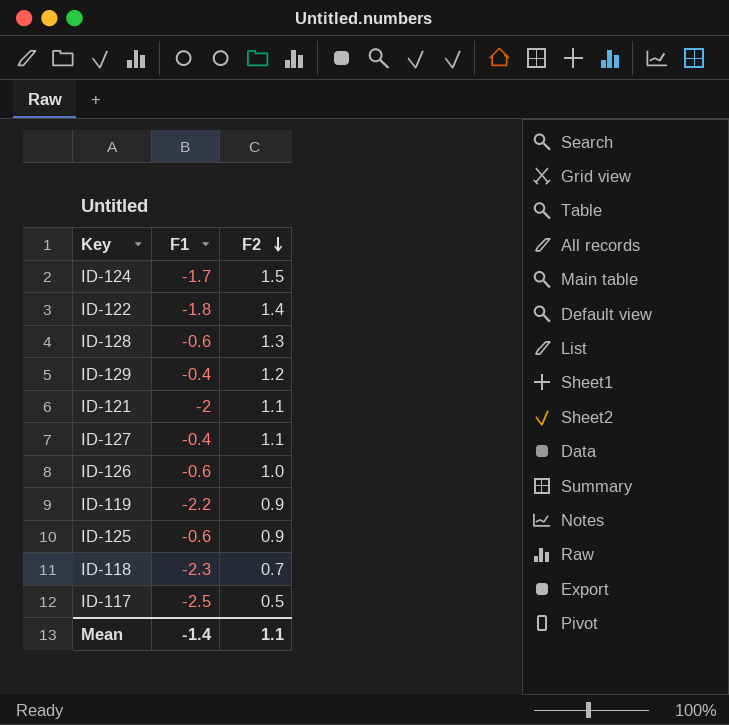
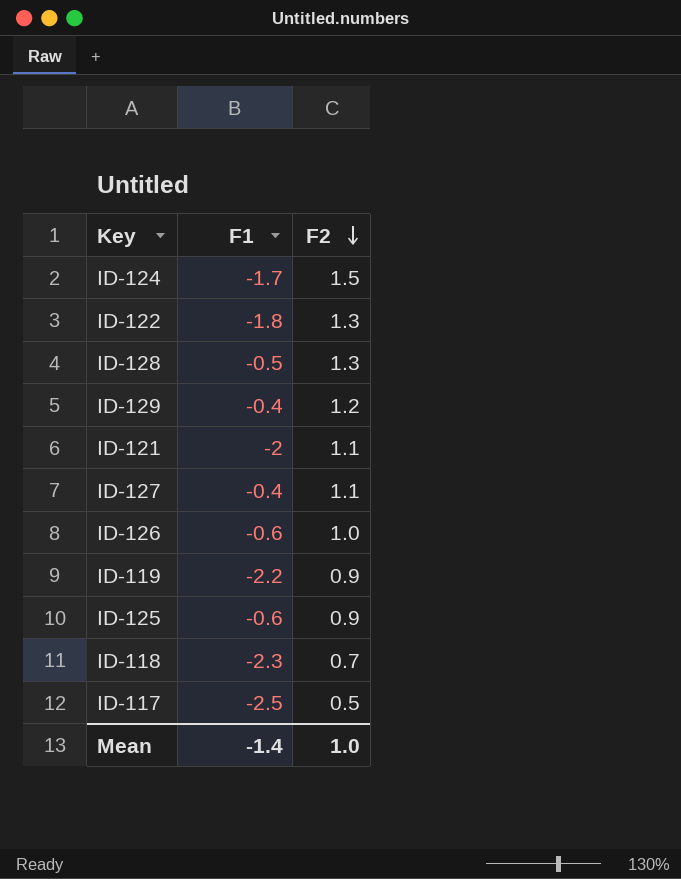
ID-122 | F2: 1.4 -> 1.3
ID-128 | F1: -0.6 -> -0.5
Mean | F2: 1.1 -> 1.0

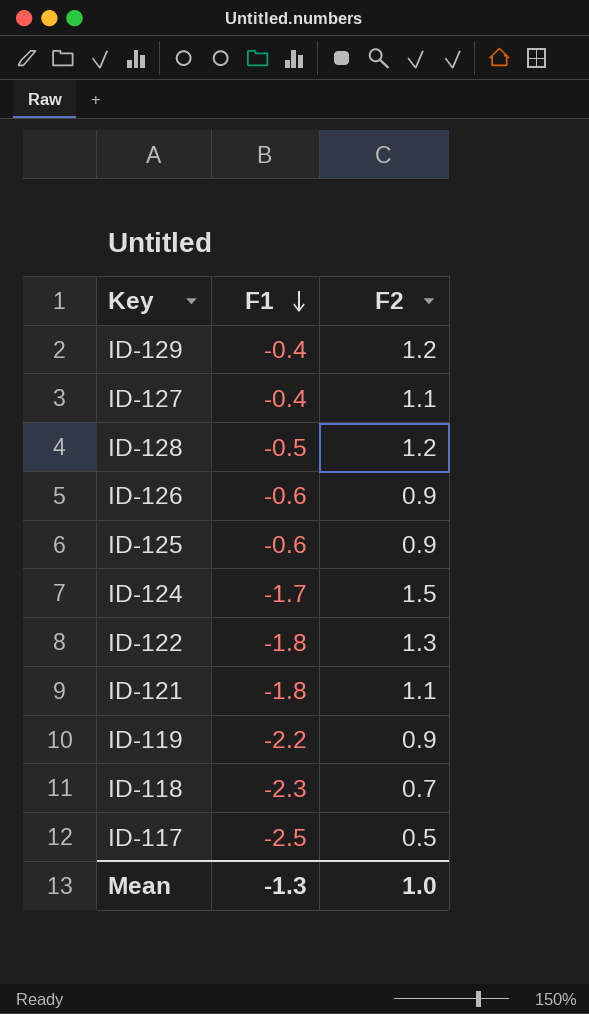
row order: F2 descending -> F1 descending
ID-128 | F2: 1.3 -> 1.2
ID-126 | F2: 1.0 -> 0.9
ID-121 | F1: -2 -> -1.8
Mean | F1: -1.4 -> -1.3

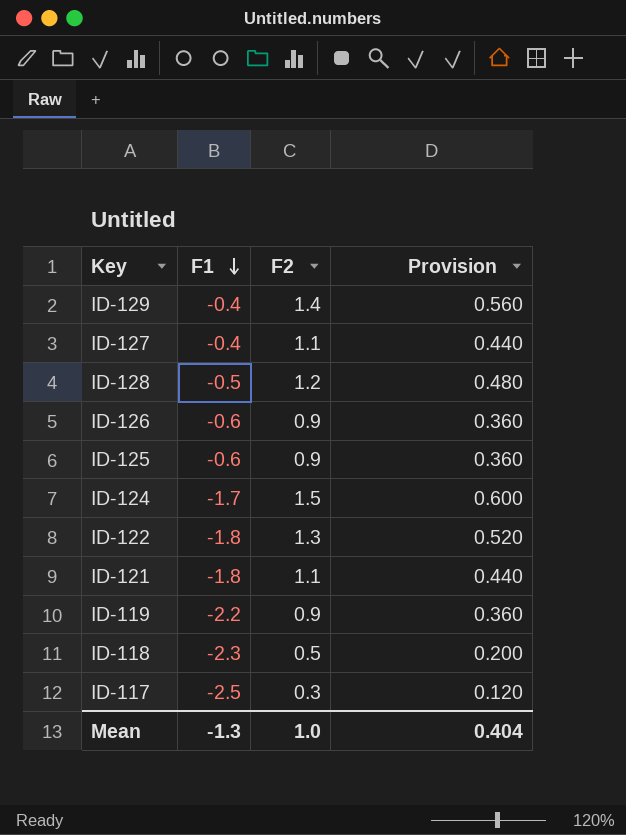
column Provision | formula: none -> [F2] * 0.4
ID-129 | F2: 1.2 -> 1.4
ID-118 | F2: 0.7 -> 0.5
ID-117 | F2: 0.5 -> 0.3

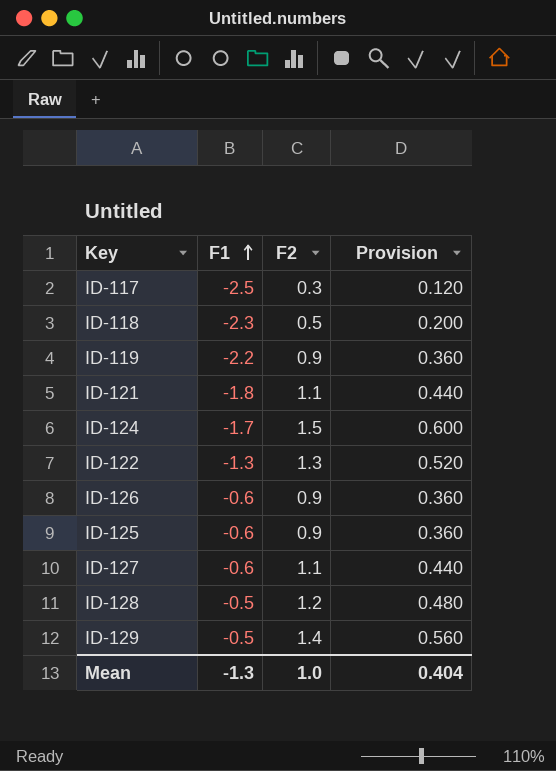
row order: F1 descending -> F1 ascending
ID-122 | F1: -1.8 -> -1.3
ID-127 | F1: -0.4 -> -0.6
ID-129 | F1: -0.4 -> -0.5

